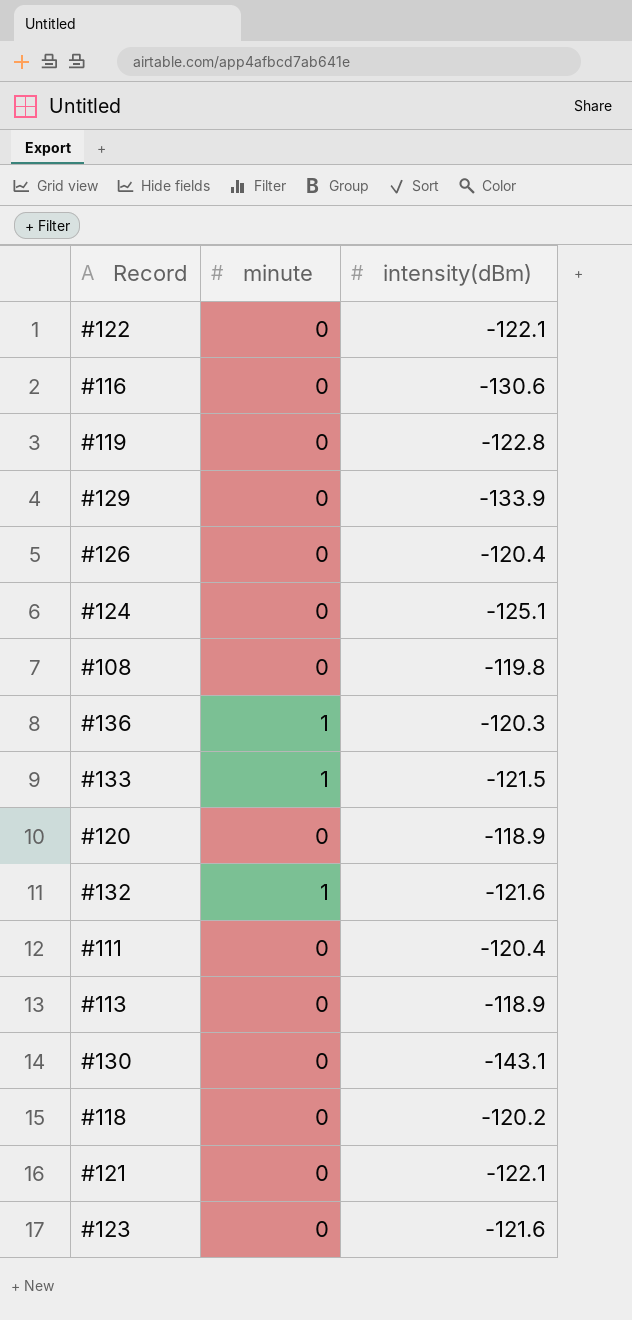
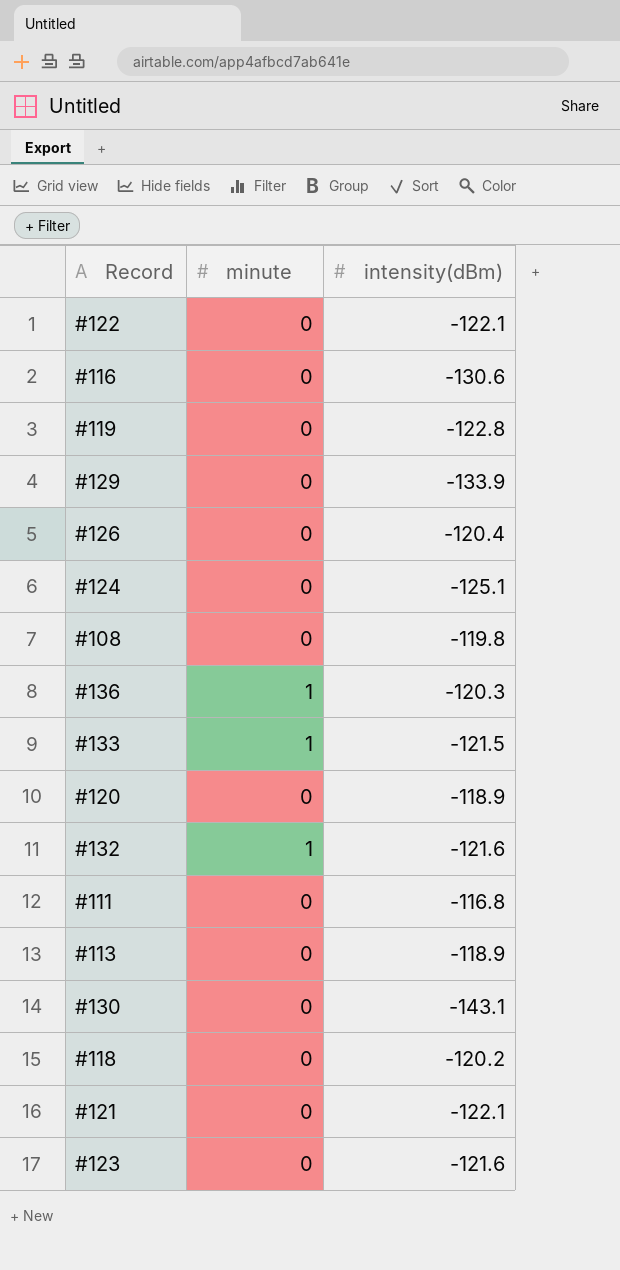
#111 | intensity(dBm): -120.4 -> -116.8

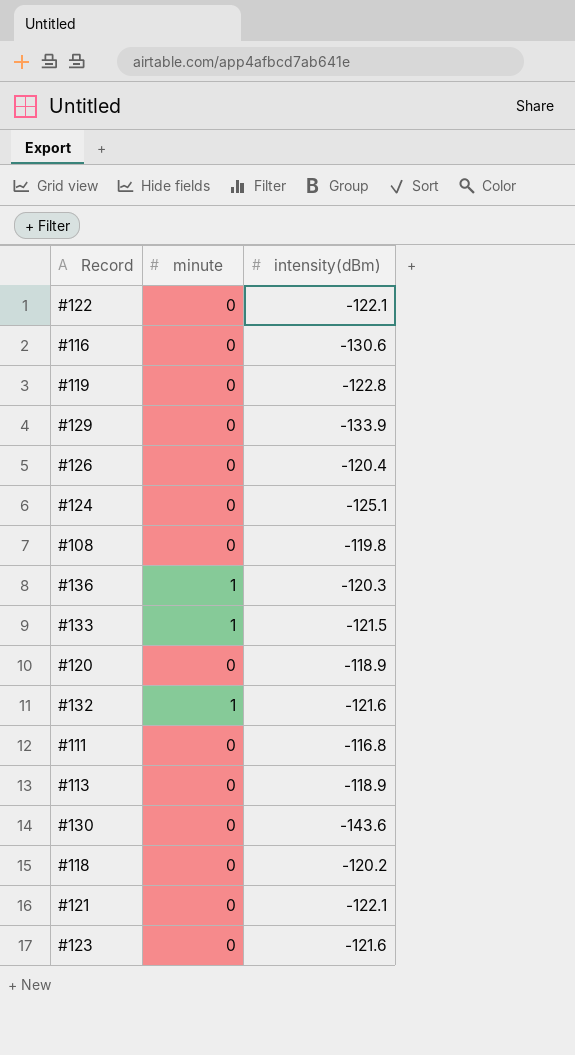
#130 | intensity(dBm): -143.1 -> -143.6

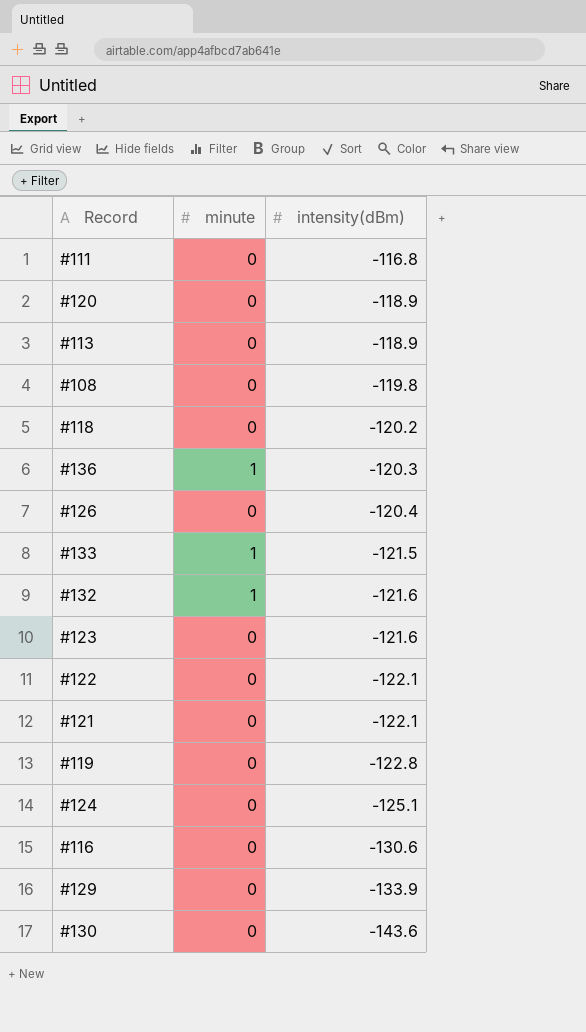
row order: none -> intensity(dBm) descending

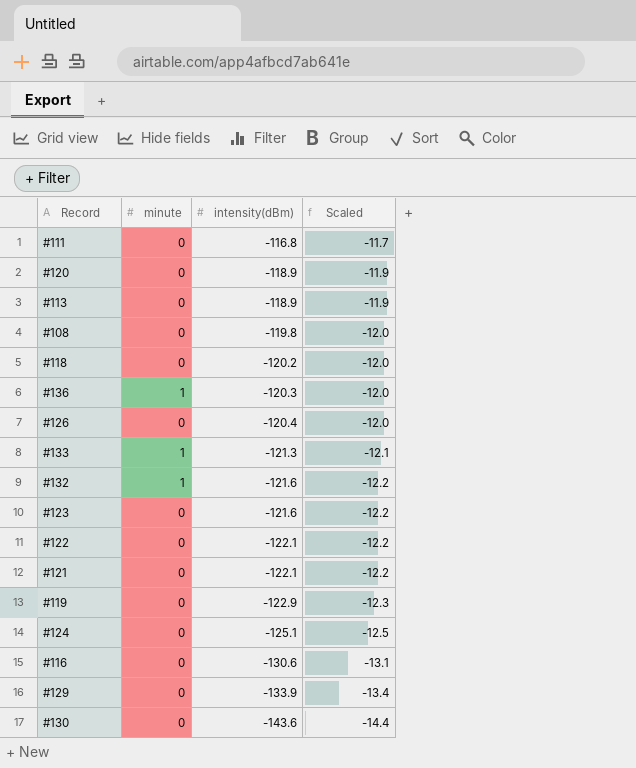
column Scaled | formula: none -> [intensity(dBm)] * 0.1
#133 | intensity(dBm): -121.5 -> -121.3
#119 | intensity(dBm): -122.8 -> -122.9

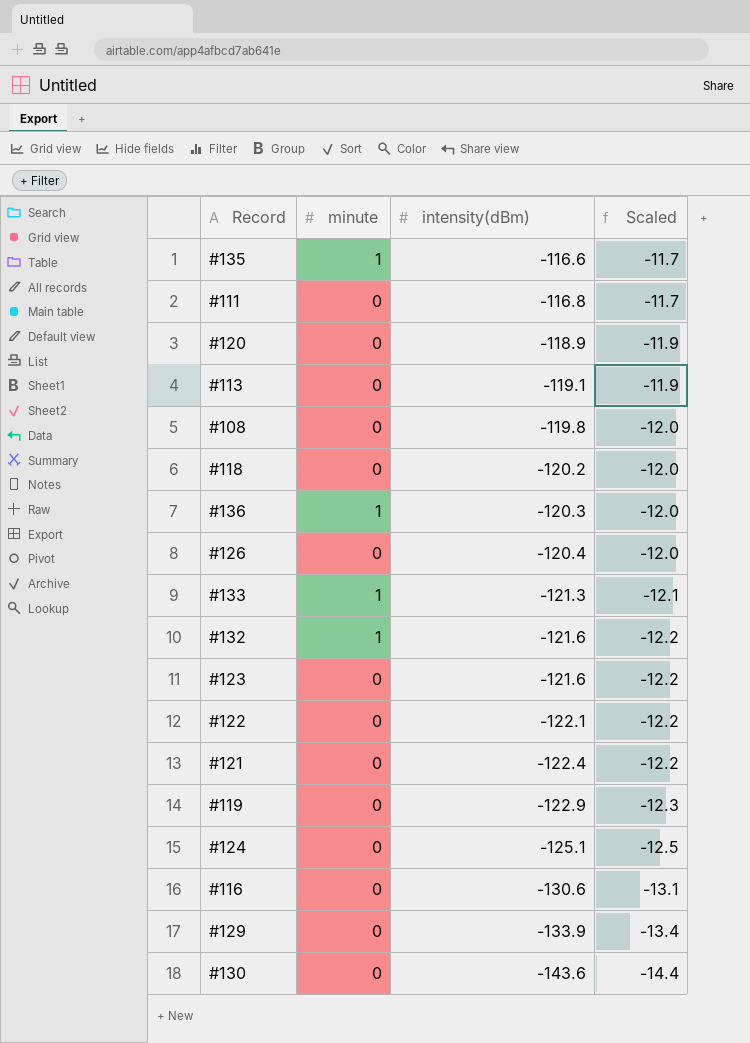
row #135: none -> 1 | -116.6 | -11.7
#113 | intensity(dBm): -118.9 -> -119.1
#121 | intensity(dBm): -122.1 -> -122.4

